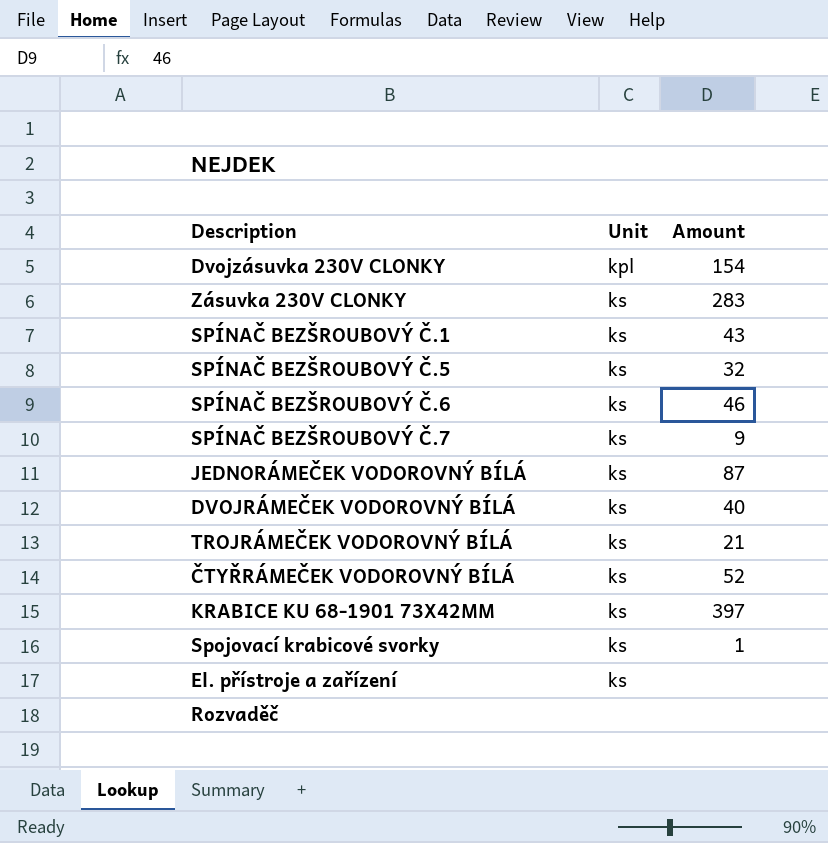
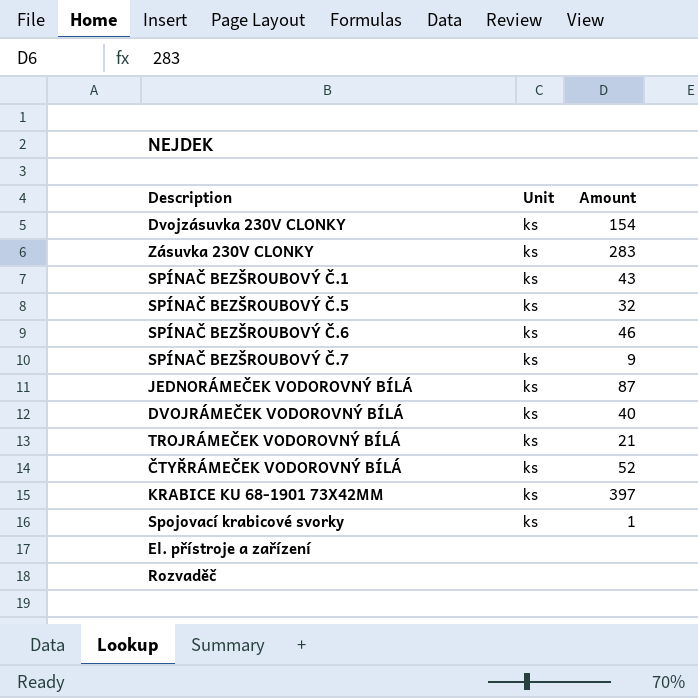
Dvojzásuvka 230V CLONKY | Unit: kpl -> ks
El. přístroje a zařízení | Unit: ks -> none

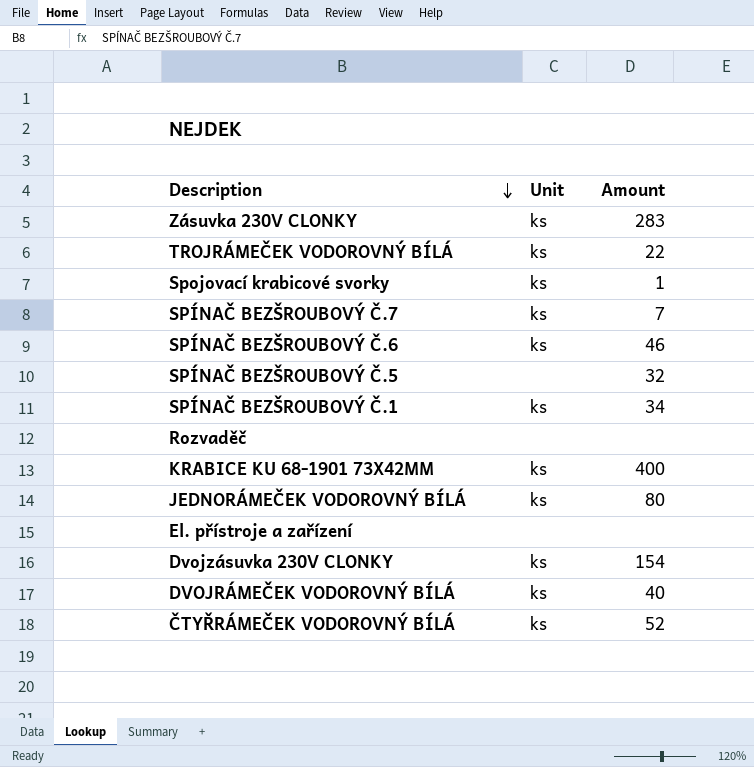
row order: none -> Description descending
TROJRÁMEČEK VODOROVNÝ BÍLÁ | Amount: 21 -> 22
SPÍNAČ BEZŠROUBOVÝ Č.7 | Amount: 9 -> 7
SPÍNAČ BEZŠROUBOVÝ Č.5 | Unit: ks -> none
SPÍNAČ BEZŠROUBOVÝ Č.1 | Amount: 43 -> 34
KRABICE KU 68-1901 73X42MM | Amount: 397 -> 400
JEDNORÁMEČEK VODOROVNÝ BÍLÁ | Amount: 87 -> 80

